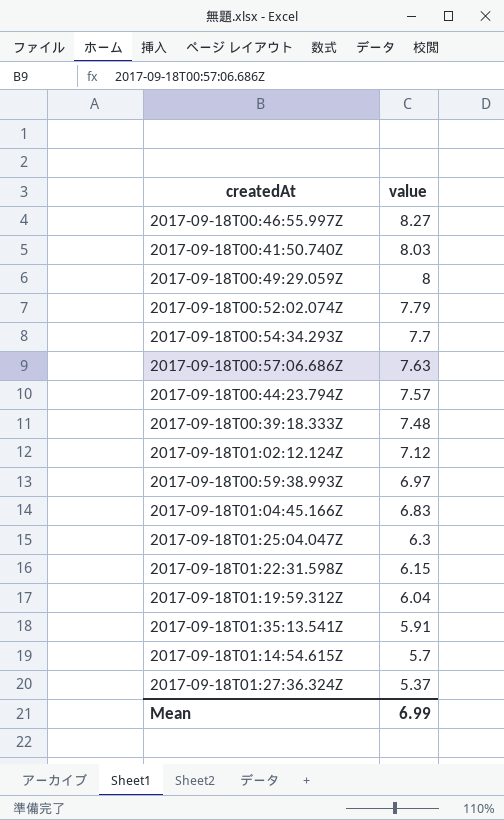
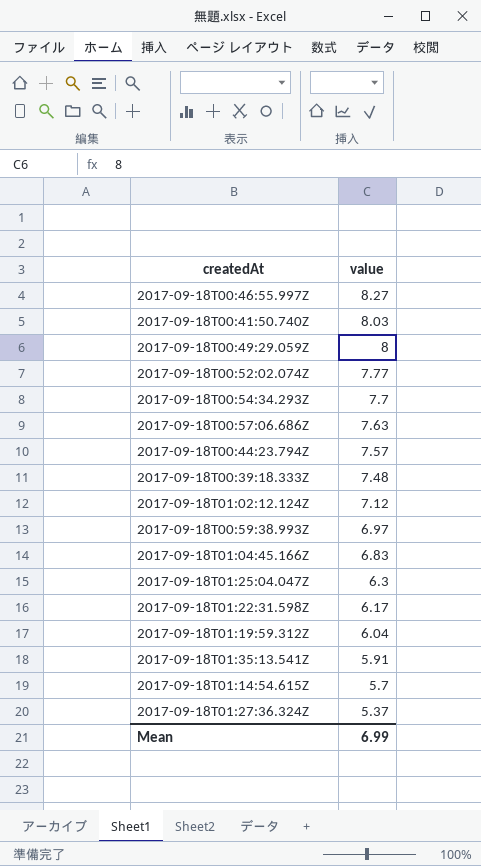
2017-09-18T00:52:02.074Z | value: 7.79 -> 7.77
2017-09-18T01:22:31.598Z | value: 6.15 -> 6.17

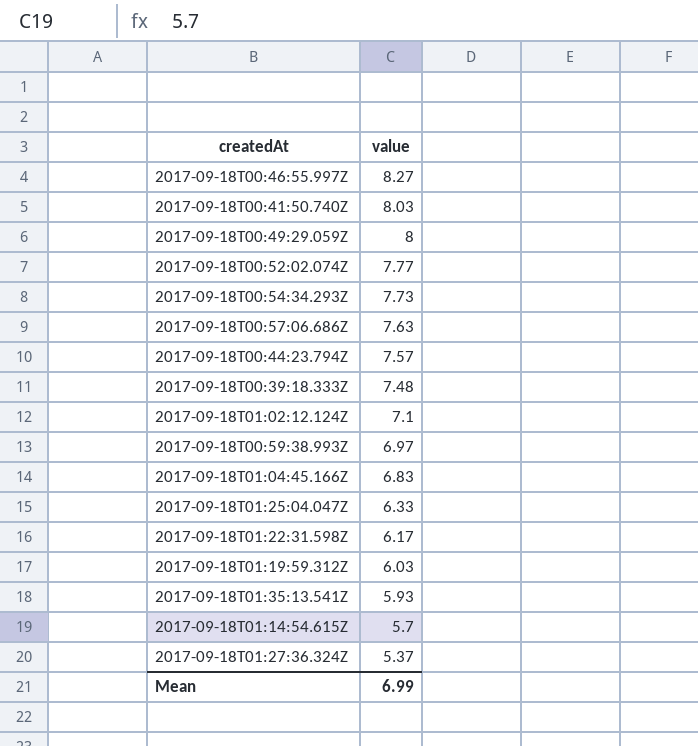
2017-09-18T00:54:34.293Z | value: 7.7 -> 7.73
2017-09-18T01:02:12.124Z | value: 7.12 -> 7.1
2017-09-18T01:25:04.047Z | value: 6.3 -> 6.33
2017-09-18T01:19:59.312Z | value: 6.04 -> 6.03
2017-09-18T01:35:13.541Z | value: 5.91 -> 5.93

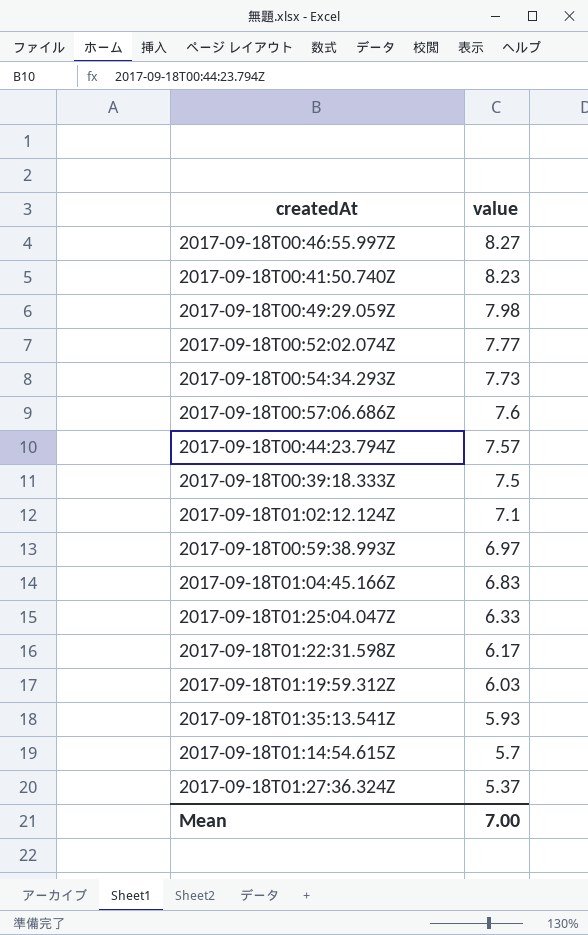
2017-09-18T00:41:50.740Z | value: 8.03 -> 8.23
2017-09-18T00:49:29.059Z | value: 8 -> 7.98
2017-09-18T00:57:06.686Z | value: 7.63 -> 7.6
2017-09-18T00:39:18.333Z | value: 7.48 -> 7.5
Mean | value: 6.99 -> 7.00

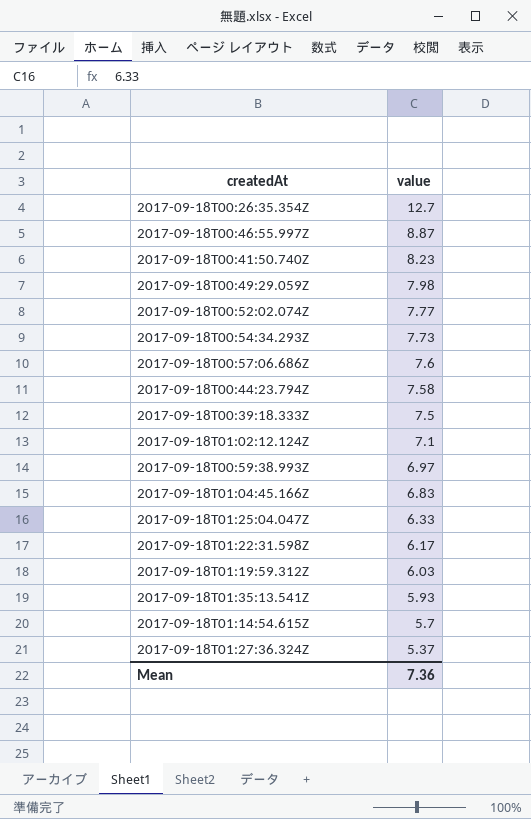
row 2017-09-18T00:26:35.354Z: none -> 12.7
2017-09-18T00:46:55.997Z | value: 8.27 -> 8.87
2017-09-18T00:44:23.794Z | value: 7.57 -> 7.58
Mean | value: 7.00 -> 7.36

